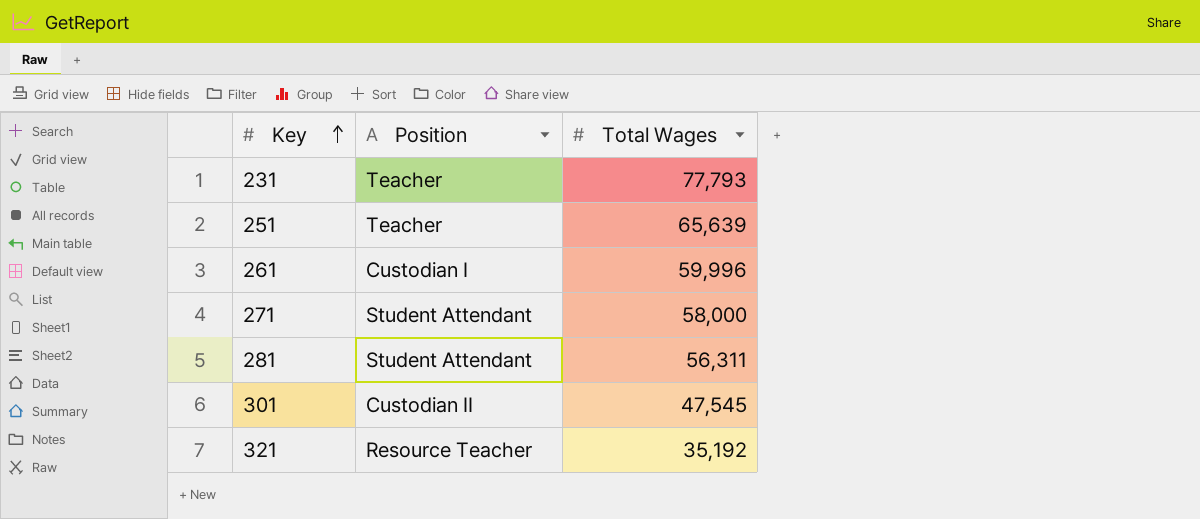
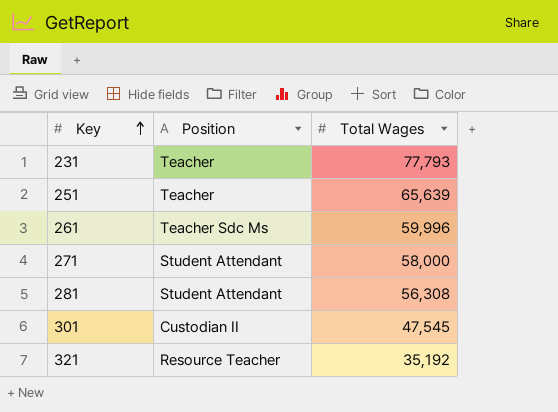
261 | Position: Custodian I -> Teacher Sdc Ms
281 | Total Wages: 56,311 -> 56,308

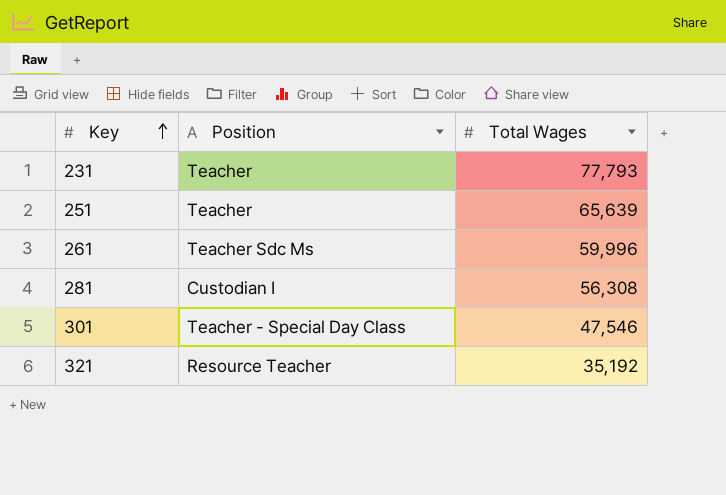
row 271: Student Attendant | 58,000 -> none
281 | Position: Student Attendant -> Custodian I
301 | Position: Custodian II -> Teacher - Special Day Class
301 | Total Wages: 47,545 -> 47,546

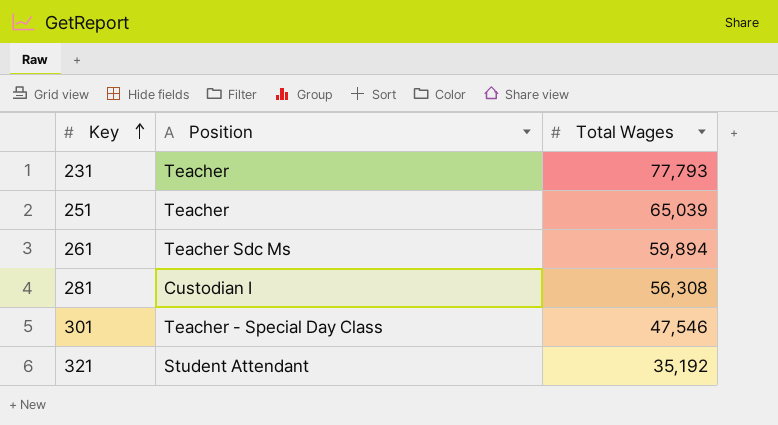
251 | Total Wages: 65,639 -> 65,039
261 | Total Wages: 59,996 -> 59,894
321 | Position: Resource Teacher -> Student Attendant

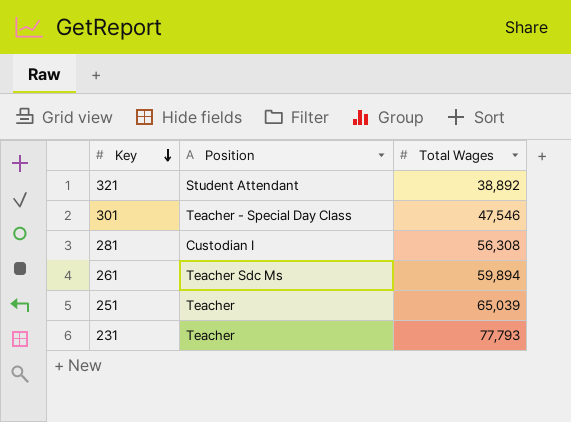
row order: Key ascending -> Key descending
321 | Total Wages: 35,192 -> 38,892

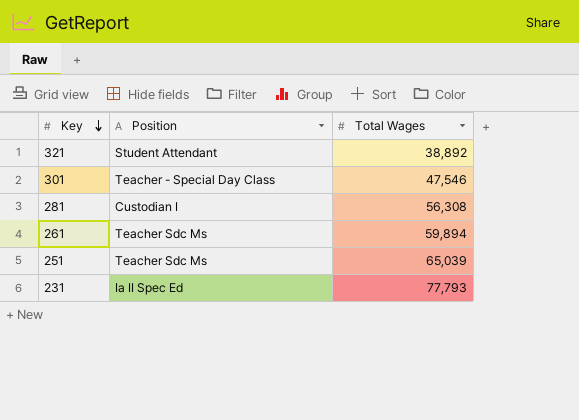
251 | Position: Teacher -> Teacher Sdc Ms
231 | Position: Teacher -> Ia II Spec Ed

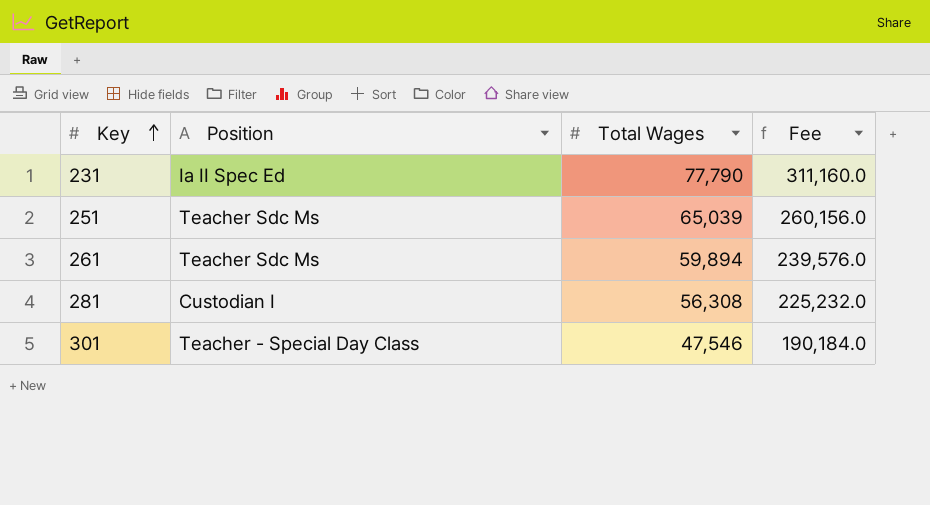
row order: Key descending -> Key ascending
column Fee | formula: none -> [Total Wages] * 4
row 321: Student Attendant | 38,892 -> none
231 | Total Wages: 77,793 -> 77,790

